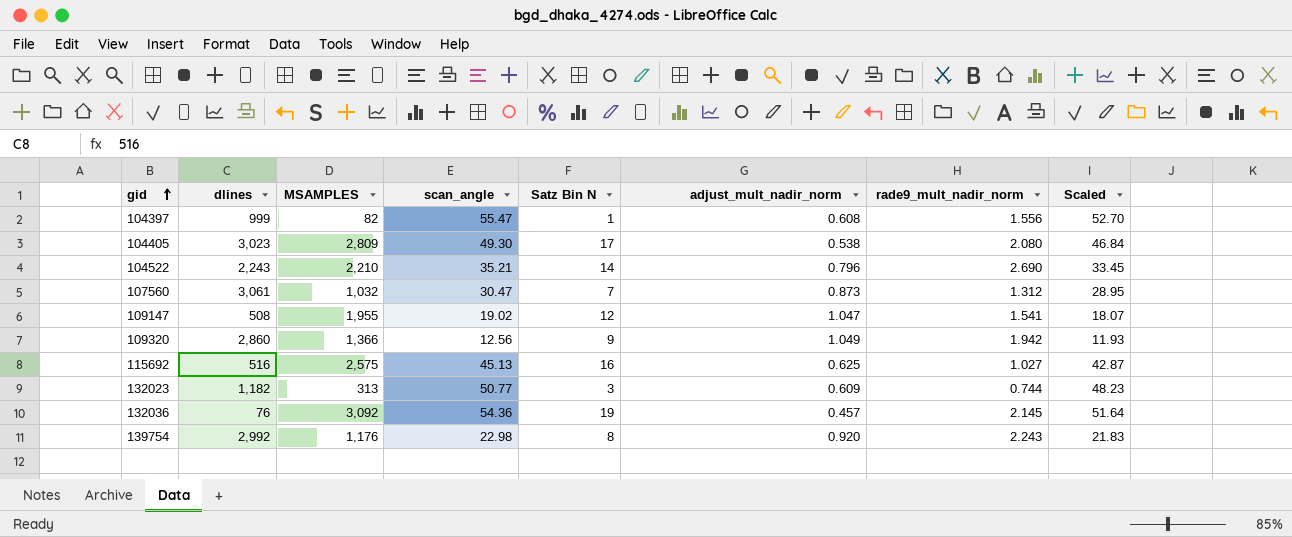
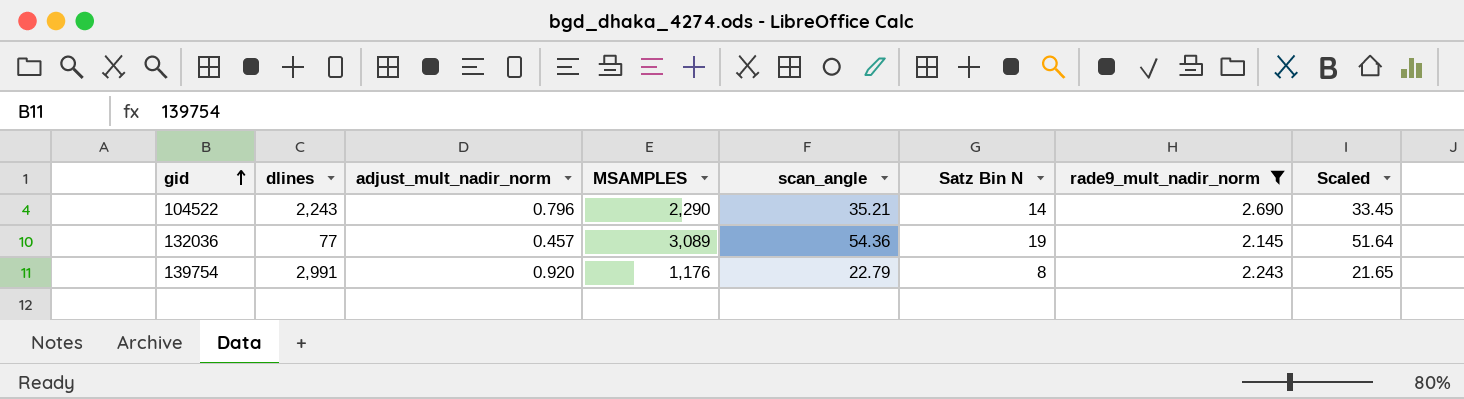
filter: none -> rade9_mult_nadir_norm >= 2.145
column adjust_mult_nadir_norm | position: 6 -> 3
104522 | MSAMPLES: 2,210 -> 2,290
132036 | dlines: 76 -> 77
132036 | MSAMPLES: 3,092 -> 3,089
139754 | dlines: 2,992 -> 2,991
139754 | scan_angle: 22.98 -> 22.79
139754 | Scaled: 21.83 -> 21.65

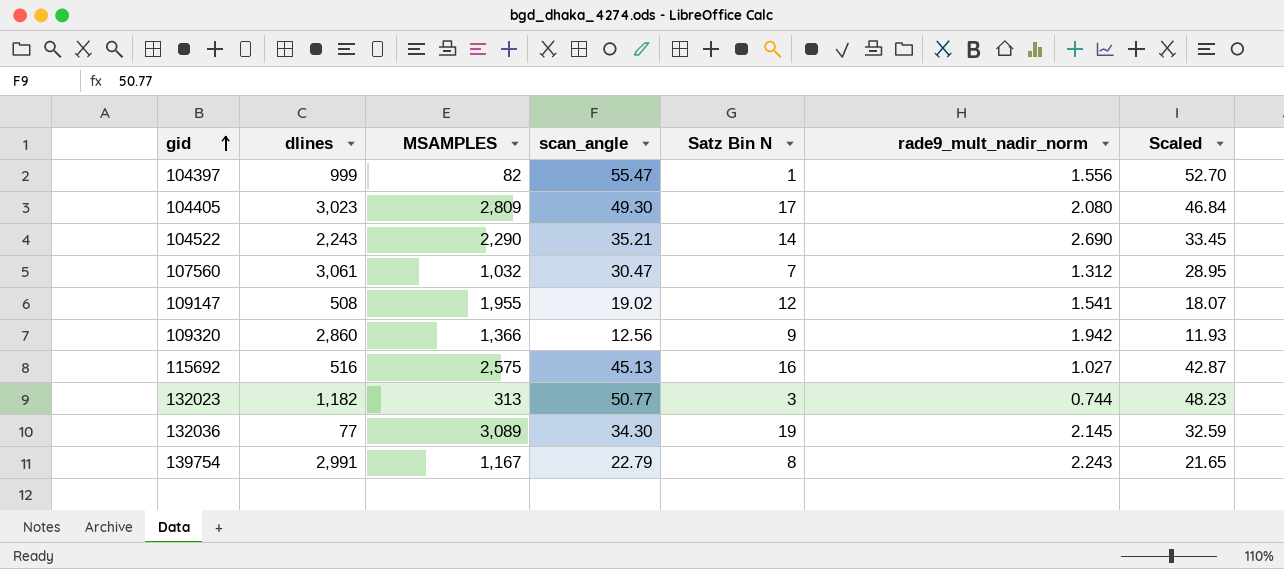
filter: rade9_mult_nadir_norm >= 2.145 -> none
column adjust_mult_nadir_norm | position: 3 -> none
132036 | scan_angle: 54.36 -> 34.30
132036 | Scaled: 51.64 -> 32.59
139754 | MSAMPLES: 1,176 -> 1,167

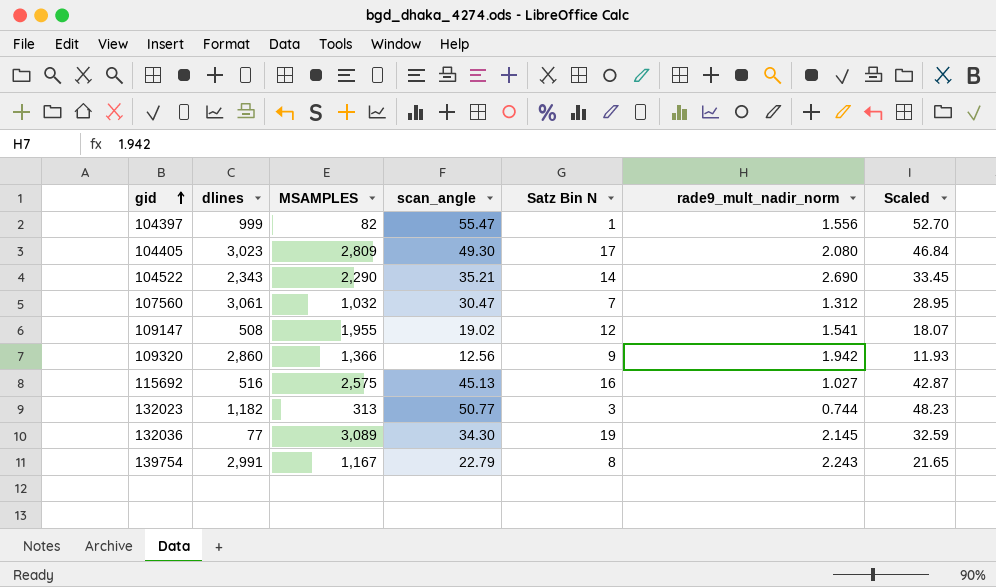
104522 | dlines: 2,243 -> 2,343

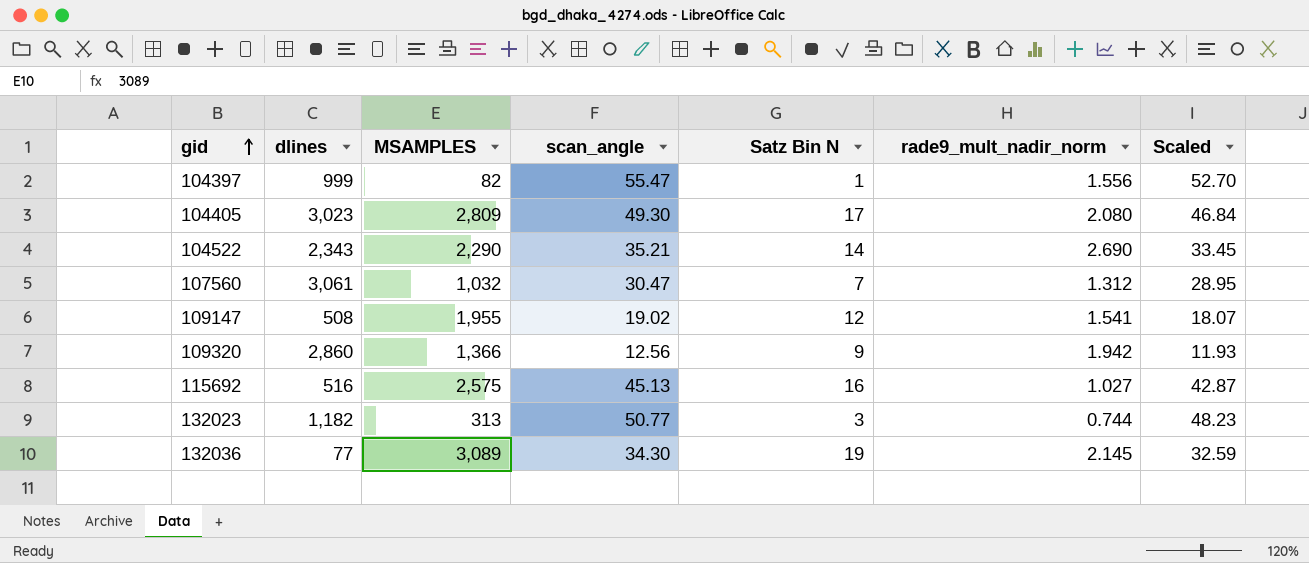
row 139754: 2,991 | 1,167 | 22.79 | 8 | 2.243 | 21.65 -> none

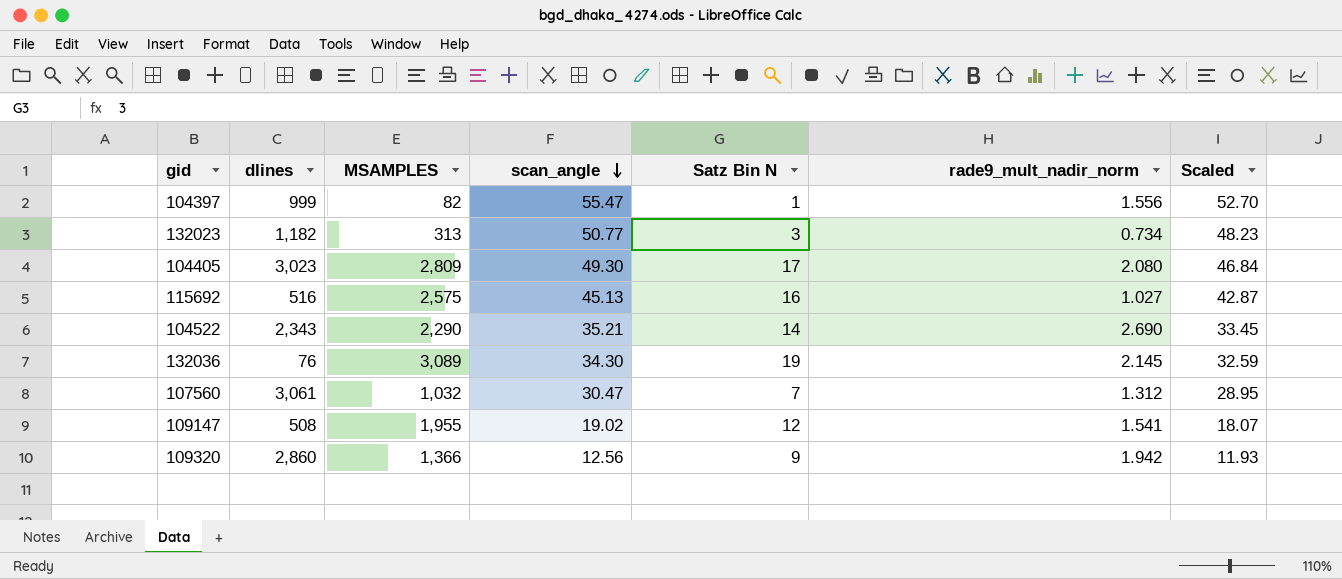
row order: gid ascending -> scan_angle descending
132023 | rade9_mult_nadir_norm: 0.744 -> 0.734
132036 | dlines: 77 -> 76

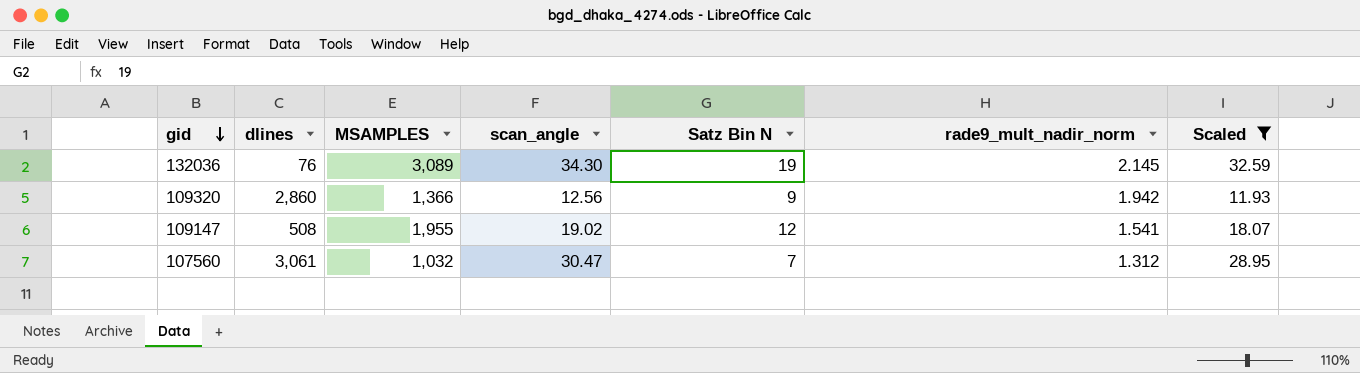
filter: none -> Scaled <= 32.59
row order: scan_angle descending -> gid descending

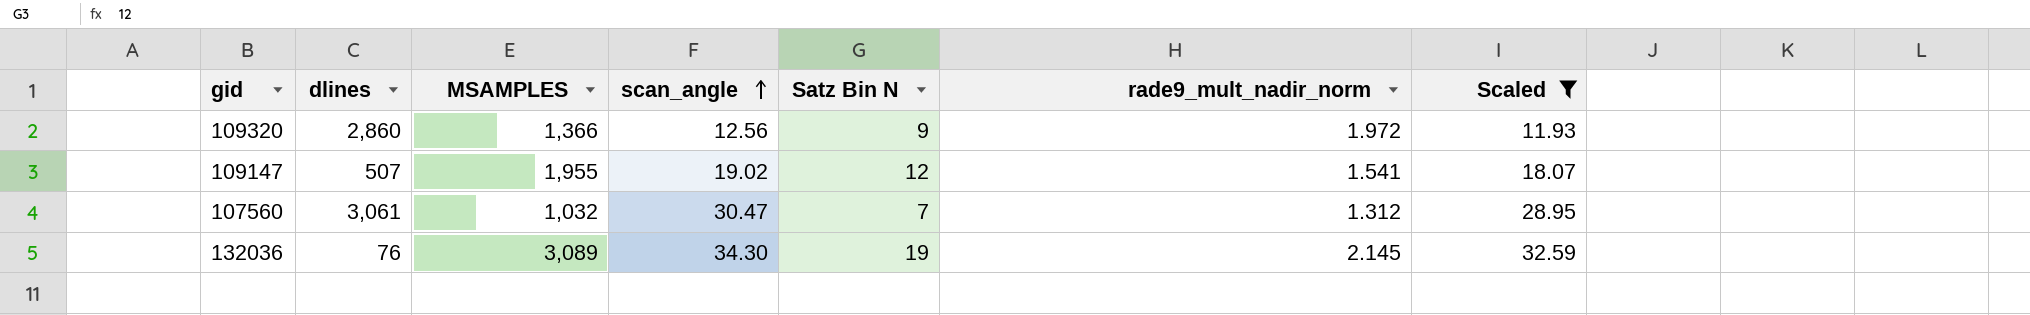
row order: gid descending -> scan_angle ascending
109320 | rade9_mult_nadir_norm: 1.942 -> 1.972
109147 | dlines: 508 -> 507

